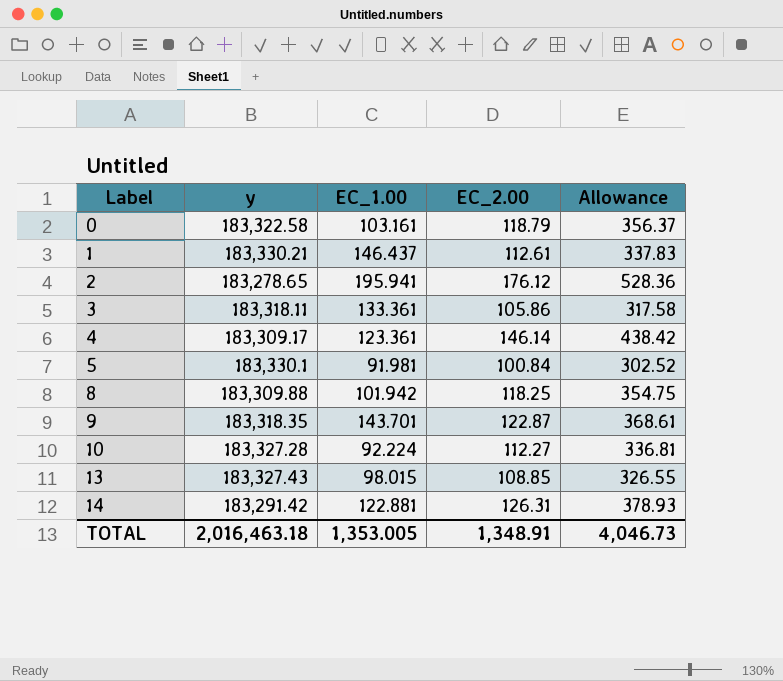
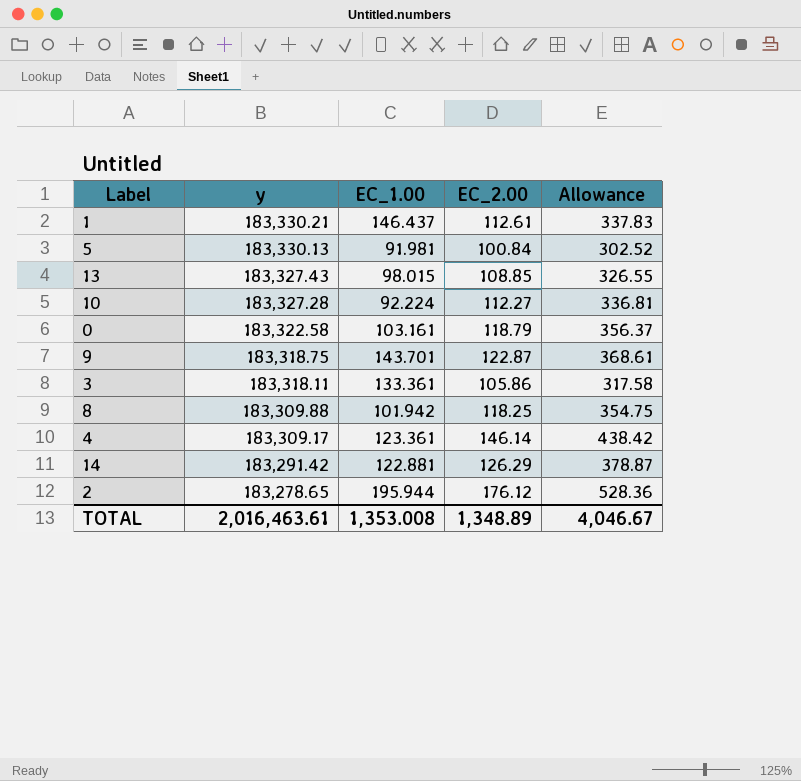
row order: Label ascending -> y descending
5 | y: 183,330.1 -> 183,330.13
9 | y: 183,318.35 -> 183,318.75
14 | EC_2.00: 126.31 -> 126.29
14 | Allowance: 378.93 -> 378.87
2 | EC_1.00: 195.941 -> 195.944
TOTAL | y: 2,016,463.18 -> 2,016,463.61
TOTAL | EC_1.00: 1,353.005 -> 1,353.008
TOTAL | EC_2.00: 1,348.91 -> 1,348.89
TOTAL | Allowance: 4,046.73 -> 4,046.67

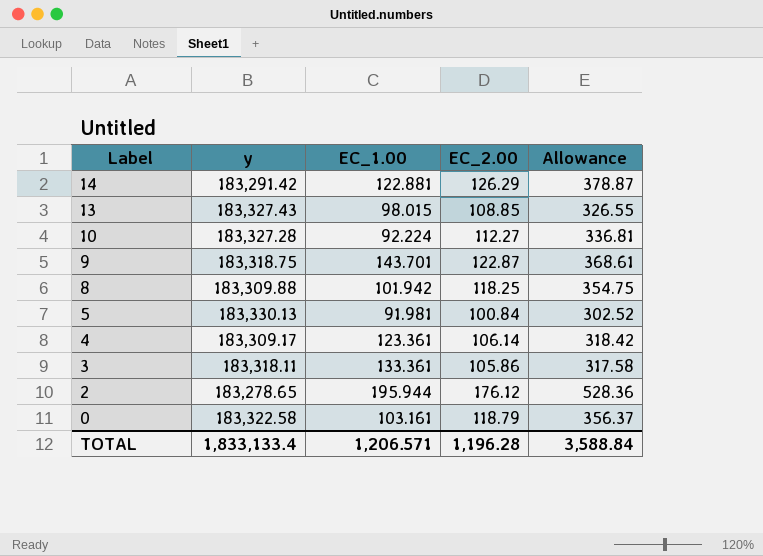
row order: y descending -> Label descending
row 1: 183,330.21 | 146.437 | 112.61 | 337.83 -> none
4 | EC_2.00: 146.14 -> 106.14
4 | Allowance: 438.42 -> 318.42
TOTAL | y: 2,016,463.61 -> 1,833,133.4
TOTAL | EC_1.00: 1,353.008 -> 1,206.571
TOTAL | EC_2.00: 1,348.89 -> 1,196.28
TOTAL | Allowance: 4,046.67 -> 3,588.84

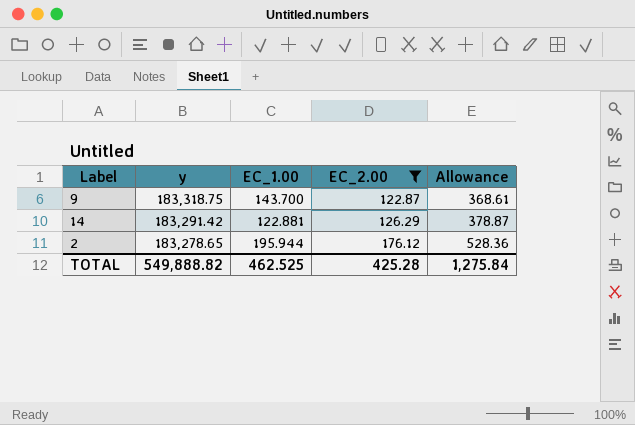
filter: none -> EC_2.00 >= 122.87
row order: Label descending -> y descending
9 | EC_1.00: 143.701 -> 143.700
TOTAL | y: 1,833,133.4 -> 549,888.82
TOTAL | EC_1.00: 1,206.571 -> 462.525
TOTAL | EC_2.00: 1,196.28 -> 425.28
TOTAL | Allowance: 3,588.84 -> 1,275.84

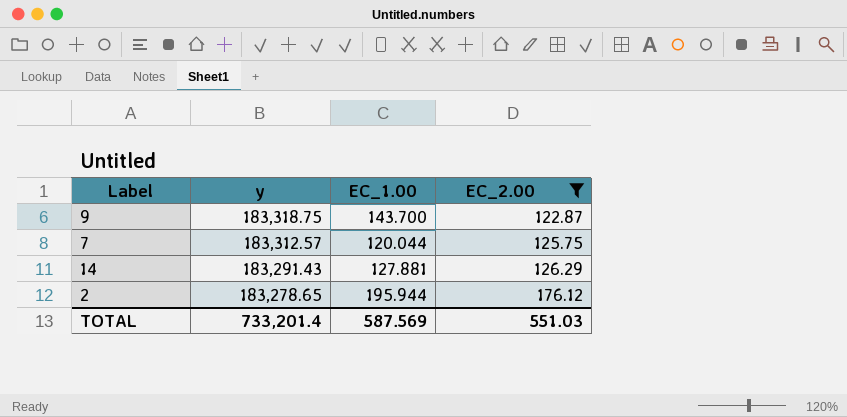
column Allowance | formula: [EC_2.00] * 3 -> none
row 7: none -> 183,312.57 | 120.044 | 125.75
14 | y: 183,291.42 -> 183,291.43
14 | EC_1.00: 122.881 -> 127.881
TOTAL | y: 549,888.82 -> 733,201.4
TOTAL | EC_1.00: 462.525 -> 587.569
TOTAL | EC_2.00: 425.28 -> 551.03

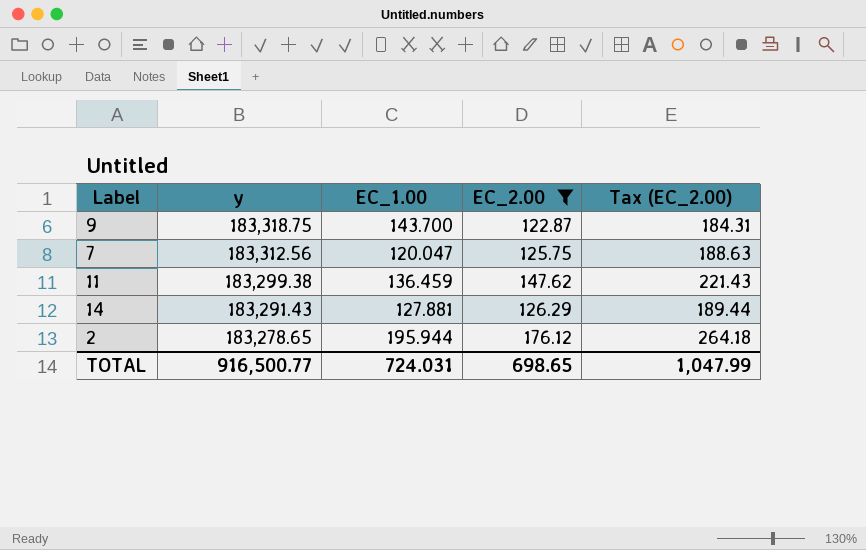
column Tax (EC_2.00) | formula: none -> [EC_2.00] * 1.5
7 | y: 183,312.57 -> 183,312.56
7 | EC_1.00: 120.044 -> 120.047
row 11: none -> 183,299.38 | 136.459 | 147.62 | 221.43
TOTAL | y: 733,201.4 -> 916,500.77
TOTAL | EC_1.00: 587.569 -> 724.031
TOTAL | EC_2.00: 551.03 -> 698.65

